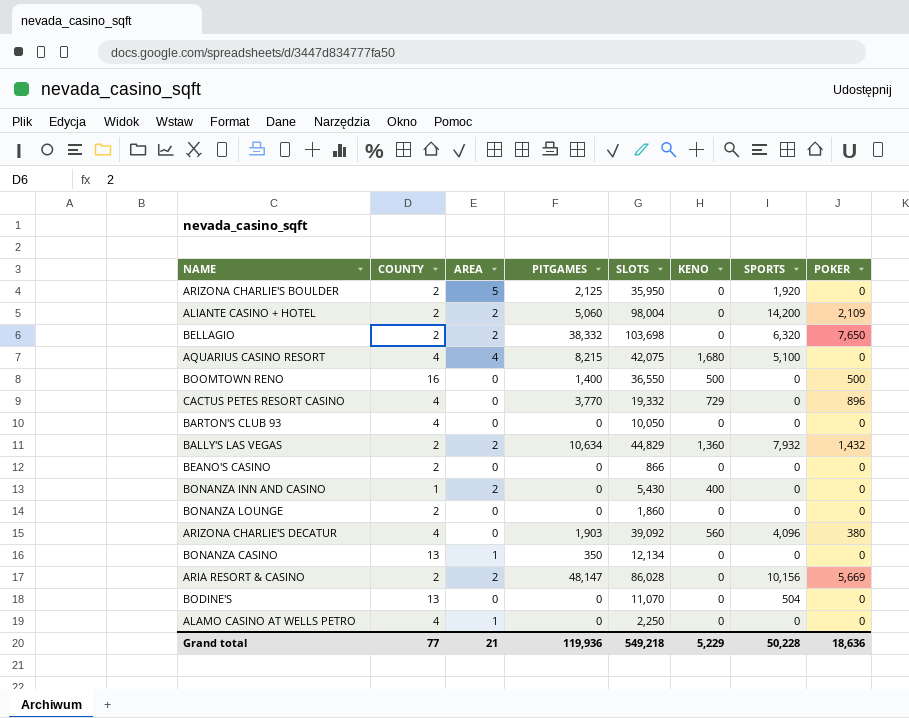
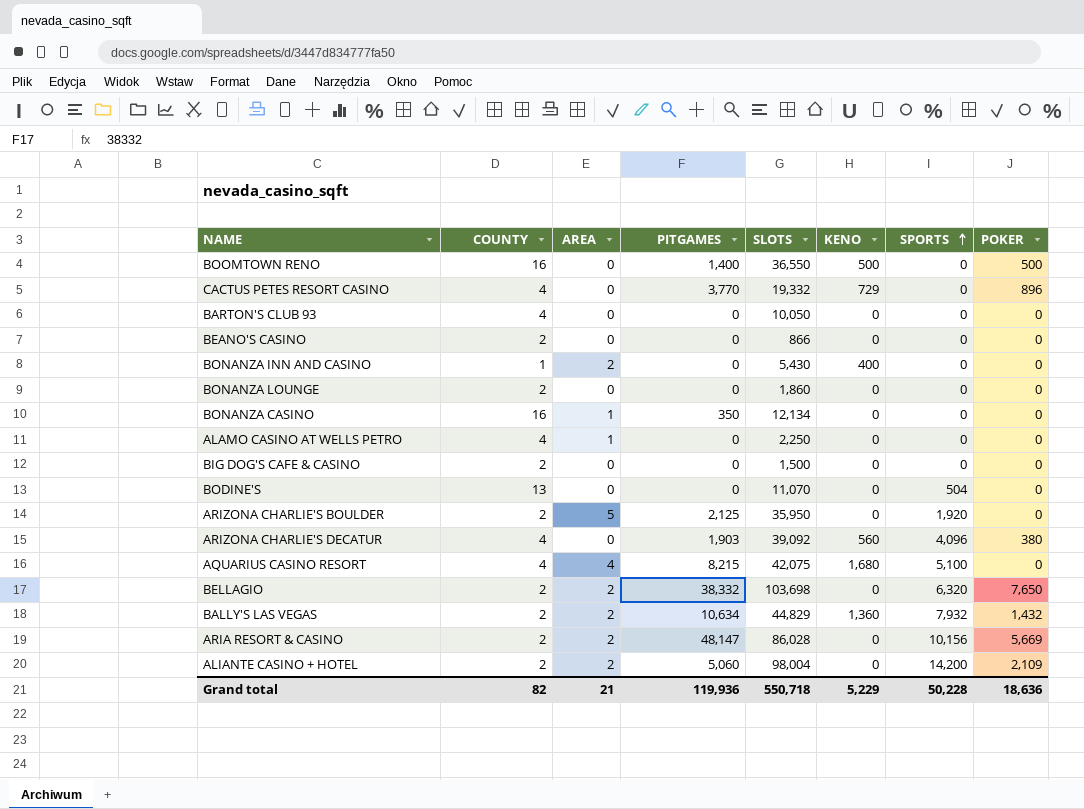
row order: none -> SPORTS ascending
BONANZA CASINO | COUNTY: 13 -> 16
row BIG DOG'S CAFE & CASINO: none -> 2 | 0 | 0 | 1,500 | 0 | 0 | 0
Grand total | COUNTY: 77 -> 82
Grand total | SLOTS: 549,218 -> 550,718

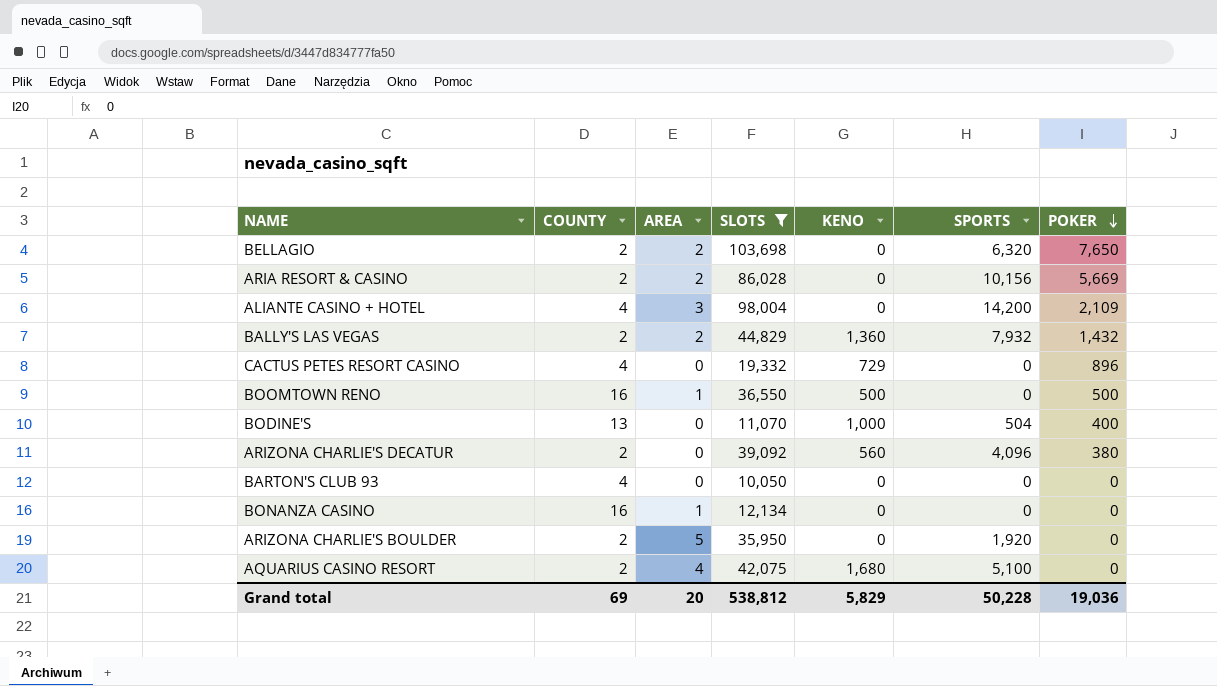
filter: none -> SLOTS >= 10,050
row order: SPORTS ascending -> POKER descending
column PITGAMES | position: 4 -> none
ALIANTE CASINO + HOTEL | COUNTY: 2 -> 4
ALIANTE CASINO + HOTEL | AREA: 2 -> 3
BOOMTOWN RENO | AREA: 0 -> 1
BODINE'S | KENO: 0 -> 1,000
BODINE'S | POKER: 0 -> 400
ARIZONA CHARLIE'S DECATUR | COUNTY: 4 -> 2
AQUARIUS CASINO RESORT | COUNTY: 4 -> 2
Grand total | COUNTY: 82 -> 69
Grand total | AREA: 21 -> 20
Grand total | SLOTS: 550,718 -> 538,812
Grand total | KENO: 5,229 -> 5,829
Grand total | POKER: 18,636 -> 19,036

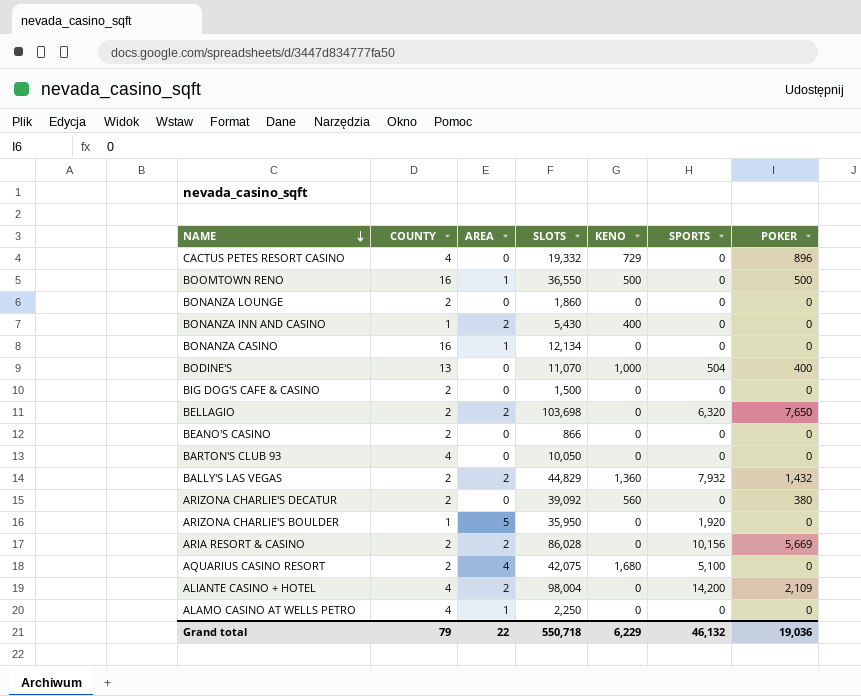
filter: SLOTS >= 10,050 -> none
row order: POKER descending -> NAME descending
ARIZONA CHARLIE'S DECATUR | SPORTS: 4,096 -> 0
ARIZONA CHARLIE'S BOULDER | COUNTY: 2 -> 1
ALIANTE CASINO + HOTEL | AREA: 3 -> 2
Grand total | COUNTY: 69 -> 79
Grand total | AREA: 20 -> 22
Grand total | SLOTS: 538,812 -> 550,718
Grand total | KENO: 5,829 -> 6,229
Grand total | SPORTS: 50,228 -> 46,132

